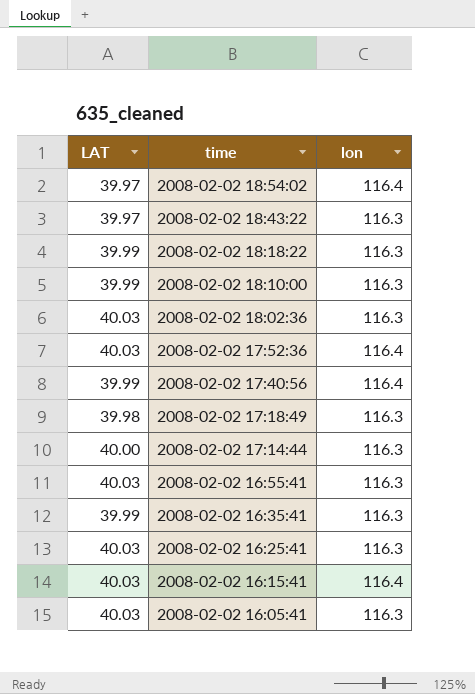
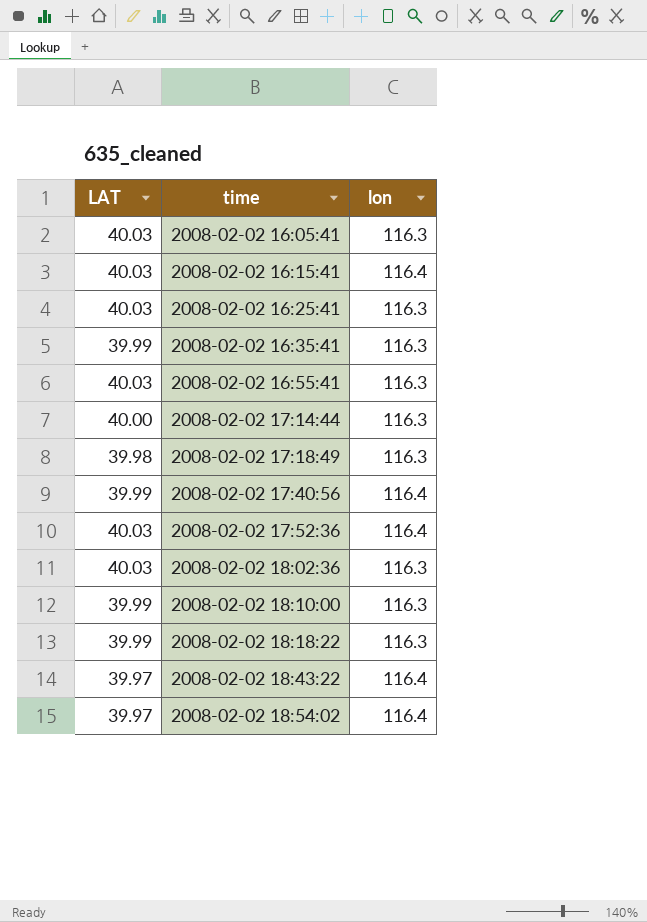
row order: time descending -> time ascending
2008-02-02 18:43:22 | lon: 116.3 -> 116.4

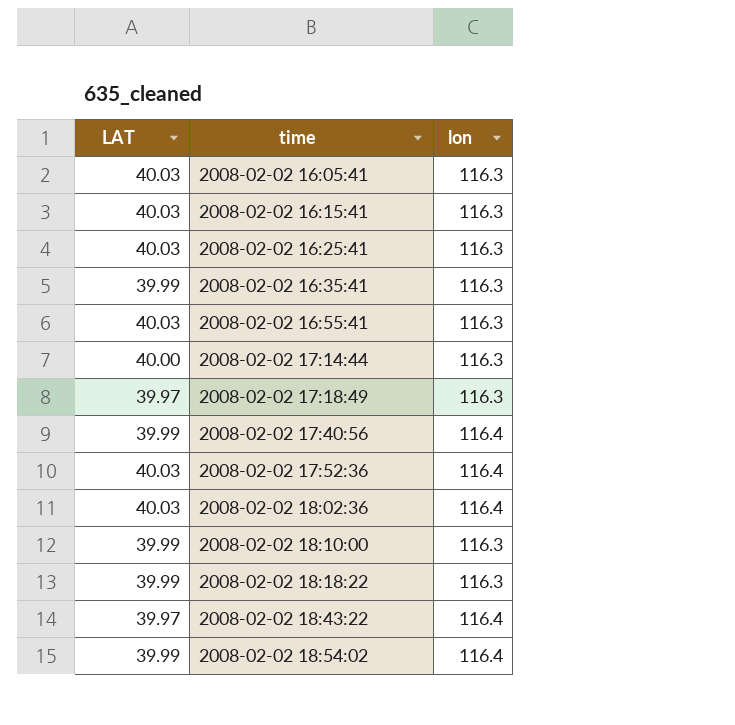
2008-02-02 16:15:41 | lon: 116.4 -> 116.3
2008-02-02 17:18:49 | LAT: 39.98 -> 39.97
2008-02-02 18:02:36 | lon: 116.3 -> 116.4
2008-02-02 18:54:02 | LAT: 39.97 -> 39.99

